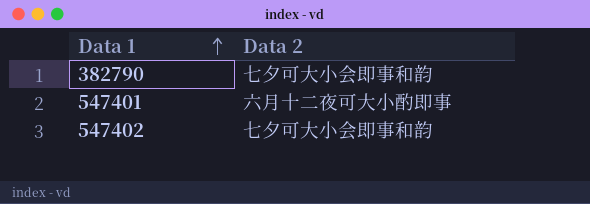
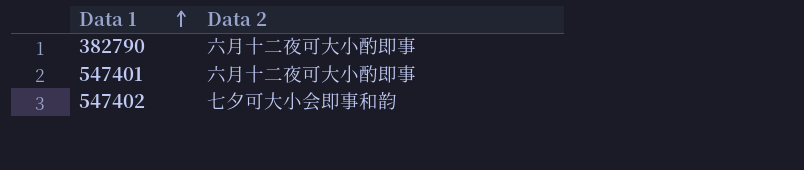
382790 | Data 2: 七夕可大小会即事和韵 -> 六月十二夜可大小酌即事

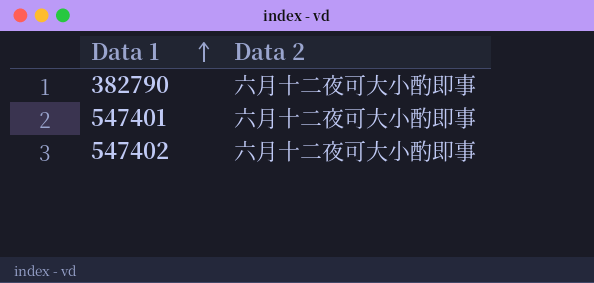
547402 | Data 2: 七夕可大小会即事和韵 -> 六月十二夜可大小酌即事

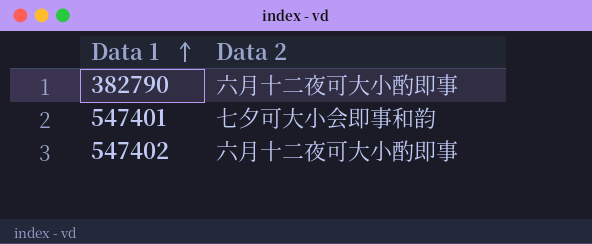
547401 | Data 2: 六月十二夜可大小酌即事 -> 七夕可大小会即事和韵

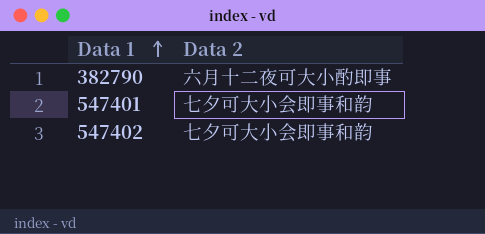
547402 | Data 2: 六月十二夜可大小酌即事 -> 七夕可大小会即事和韵

